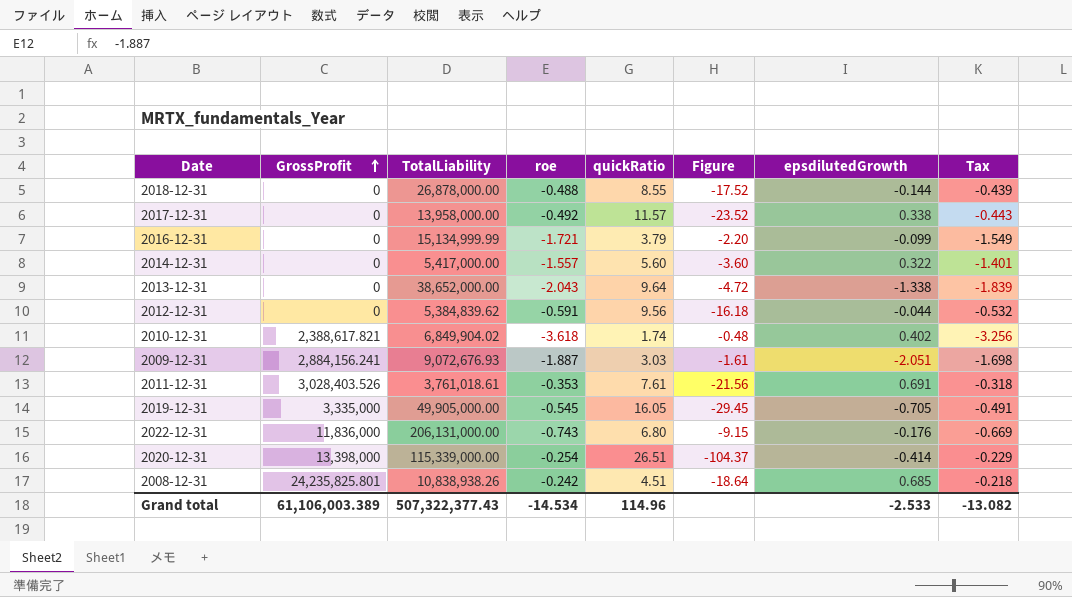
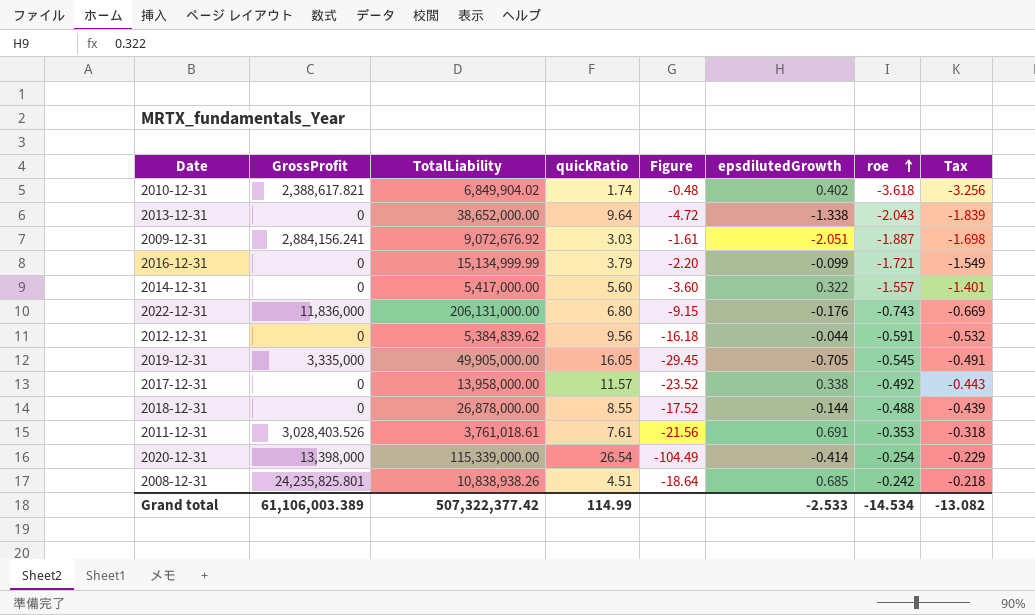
row order: GrossProfit ascending -> roe ascending
column roe | position: 4 -> 7
2009-12-31 | TotalLiability: 9,072,676.93 -> 9,072,676.92
2020-12-31 | quickRatio: 26.51 -> 26.54
2020-12-31 | Figure: -104.37 -> -104.49
Grand total | TotalLiability: 507,322,377.43 -> 507,322,377.42
Grand total | quickRatio: 114.96 -> 114.99

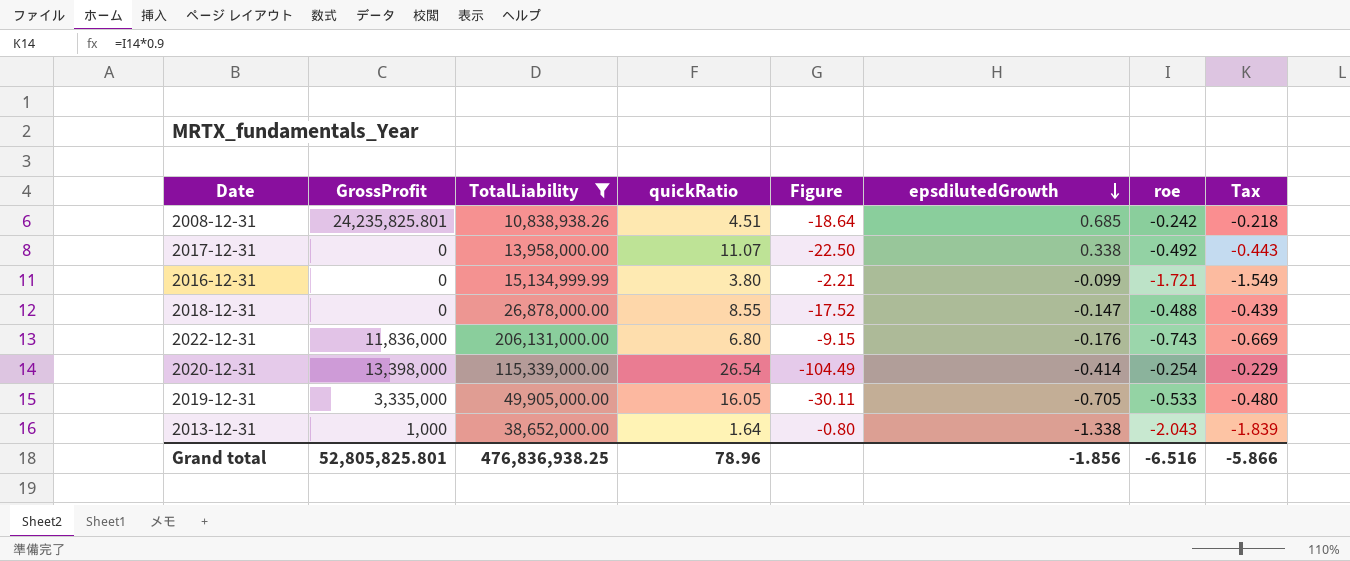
filter: none -> TotalLiability >= 10,838,938.26
row order: roe ascending -> epsdilutedGrowth descending
2017-12-31 | quickRatio: 11.57 -> 11.07
2017-12-31 | Figure: -23.52 -> -22.50
2016-12-31 | quickRatio: 3.79 -> 3.80
2016-12-31 | Figure: -2.20 -> -2.21
2018-12-31 | epsdilutedGrowth: -0.144 -> -0.147
2019-12-31 | Figure: -29.45 -> -30.11
2019-12-31 | roe: -0.545 -> -0.533
2019-12-31 | Tax: -0.491 -> -0.480
2013-12-31 | GrossProfit: 0 -> 1,000
2013-12-31 | quickRatio: 9.64 -> 1.64
2013-12-31 | Figure: -4.72 -> -0.80
Grand total | GrossProfit: 61,106,003.389 -> 52,805,825.801
Grand total | TotalLiability: 507,322,377.42 -> 476,836,938.25
Grand total | quickRatio: 114.99 -> 78.96
Grand total | epsdilutedGrowth: -2.533 -> -1.856
Grand total | roe: -14.534 -> -6.516
Grand total | Tax: -13.082 -> -5.866

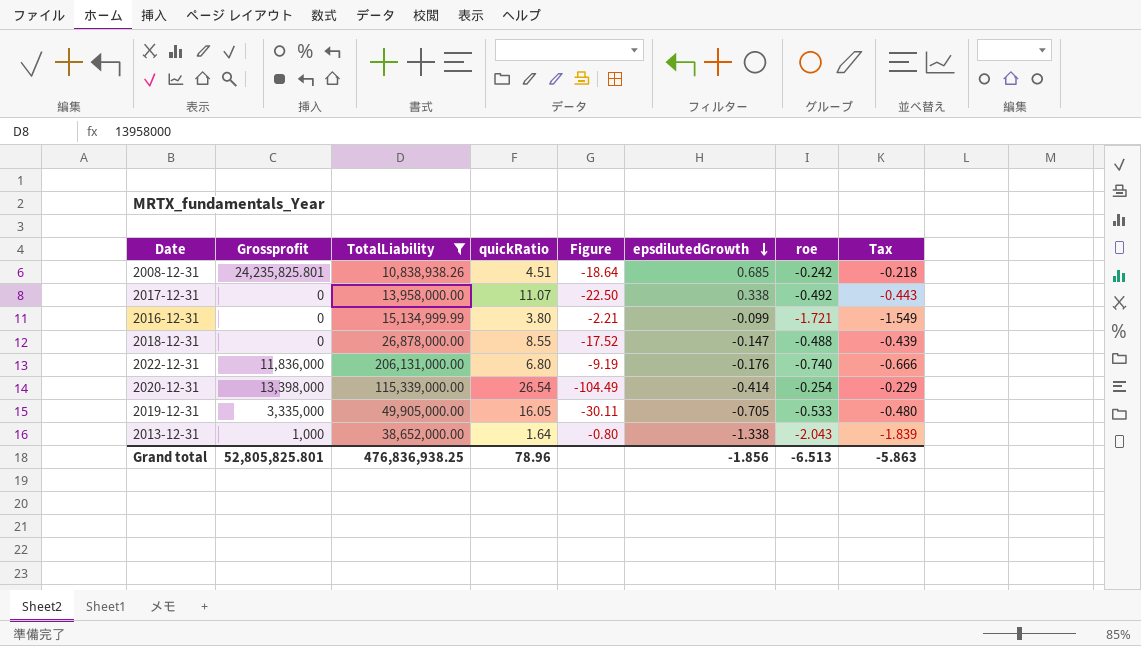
column name: GrossProfit -> Grossprofit
2022-12-31 | Figure: -9.15 -> -9.19
2022-12-31 | roe: -0.743 -> -0.740
2022-12-31 | Tax: -0.669 -> -0.666
Grand total | roe: -6.516 -> -6.513
Grand total | Tax: -5.866 -> -5.863

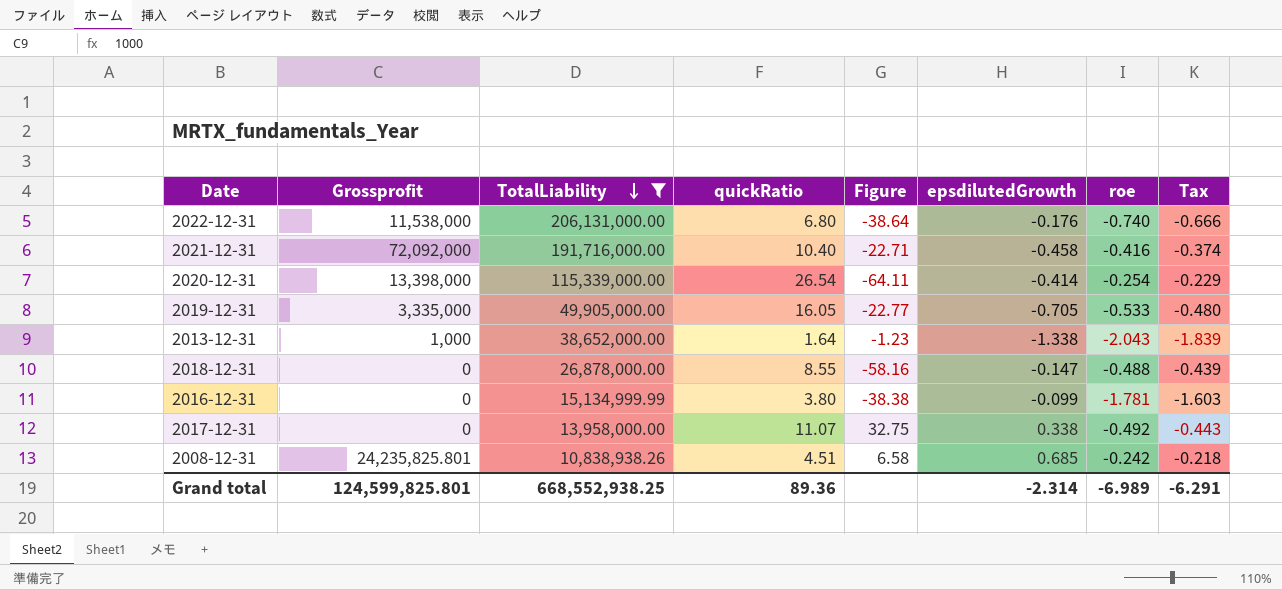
row order: epsdilutedGrowth descending -> TotalLiability descending
column Figure | formula: [quickRatio] / [roe] -> [quickRatio] / [epsdilutedGrowth]
2022-12-31 | Grossprofit: 11,836,000 -> 11,538,000
row 2021-12-31: none -> 72,092,000 | 191,716,000.00 | 10.40 | -22.71 | -0.458 | -0.416 | -0.374
2016-12-31 | roe: -1.721 -> -1.781
2016-12-31 | Tax: -1.549 -> -1.603
Grand total | Grossprofit: 52,805,825.801 -> 124,599,825.801
Grand total | TotalLiability: 476,836,938.25 -> 668,552,938.25
Grand total | quickRatio: 78.96 -> 89.36
Grand total | epsdilutedGrowth: -1.856 -> -2.314
Grand total | roe: -6.513 -> -6.989
Grand total | Tax: -5.863 -> -6.291

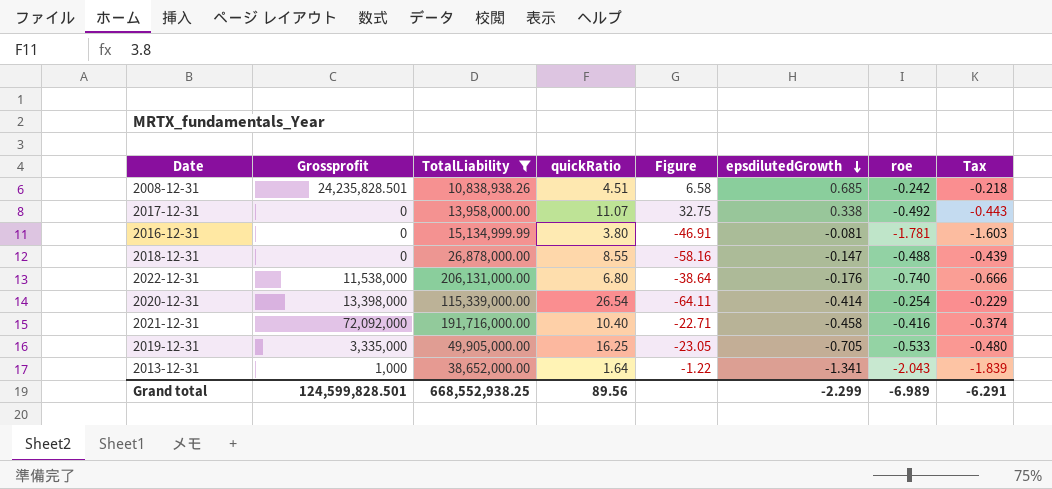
row order: TotalLiability descending -> epsdilutedGrowth descending
2008-12-31 | Grossprofit: 24,235,825.801 -> 24,235,828.501
2016-12-31 | Figure: -38.38 -> -46.91
2016-12-31 | epsdilutedGrowth: -0.099 -> -0.081
2019-12-31 | quickRatio: 16.05 -> 16.25
2019-12-31 | Figure: -22.77 -> -23.05
2013-12-31 | Figure: -1.23 -> -1.22
2013-12-31 | epsdilutedGrowth: -1.338 -> -1.341
Grand total | Grossprofit: 124,599,825.801 -> 124,599,828.501
Grand total | quickRatio: 89.36 -> 89.56
Grand total | epsdilutedGrowth: -2.314 -> -2.299

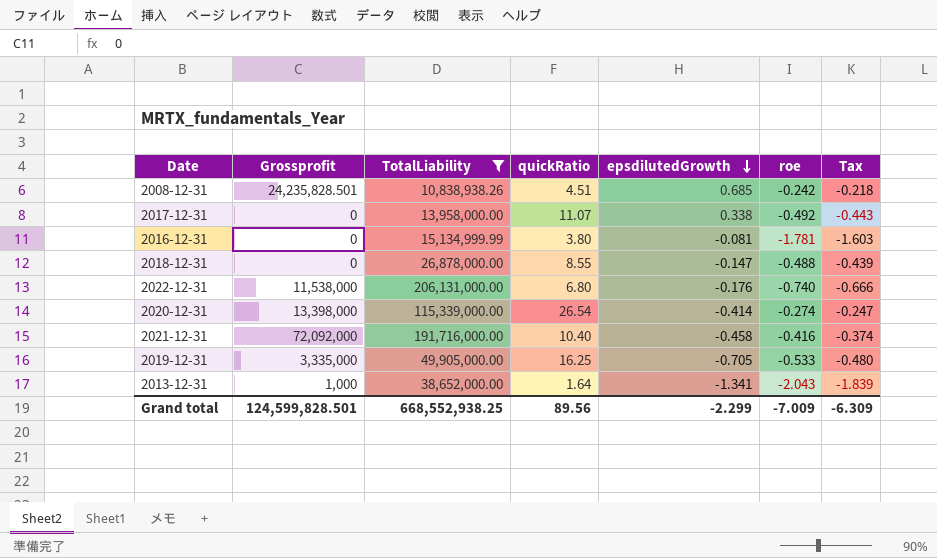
column Figure | formula: [quickRatio] / [epsdilutedGrowth] -> none
2020-12-31 | roe: -0.254 -> -0.274
2020-12-31 | Tax: -0.229 -> -0.247
Grand total | roe: -6.989 -> -7.009
Grand total | Tax: -6.291 -> -6.309

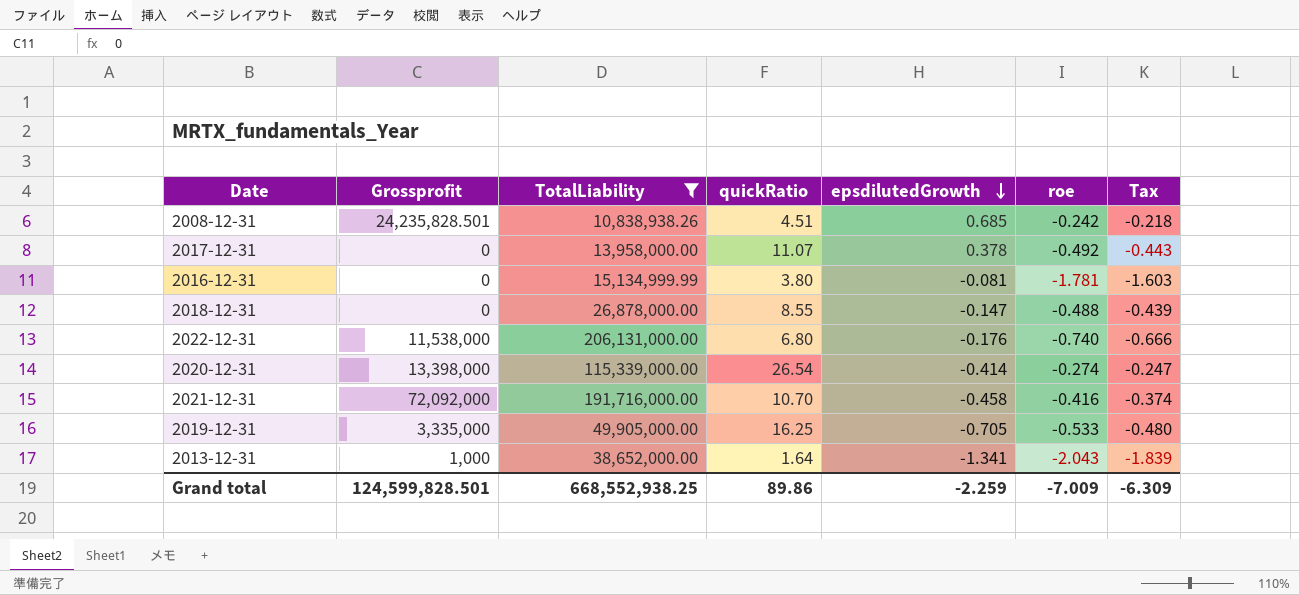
2017-12-31 | epsdilutedGrowth: 0.338 -> 0.378
2021-12-31 | quickRatio: 10.40 -> 10.70
Grand total | quickRatio: 89.56 -> 89.86
Grand total | epsdilutedGrowth: -2.299 -> -2.259

